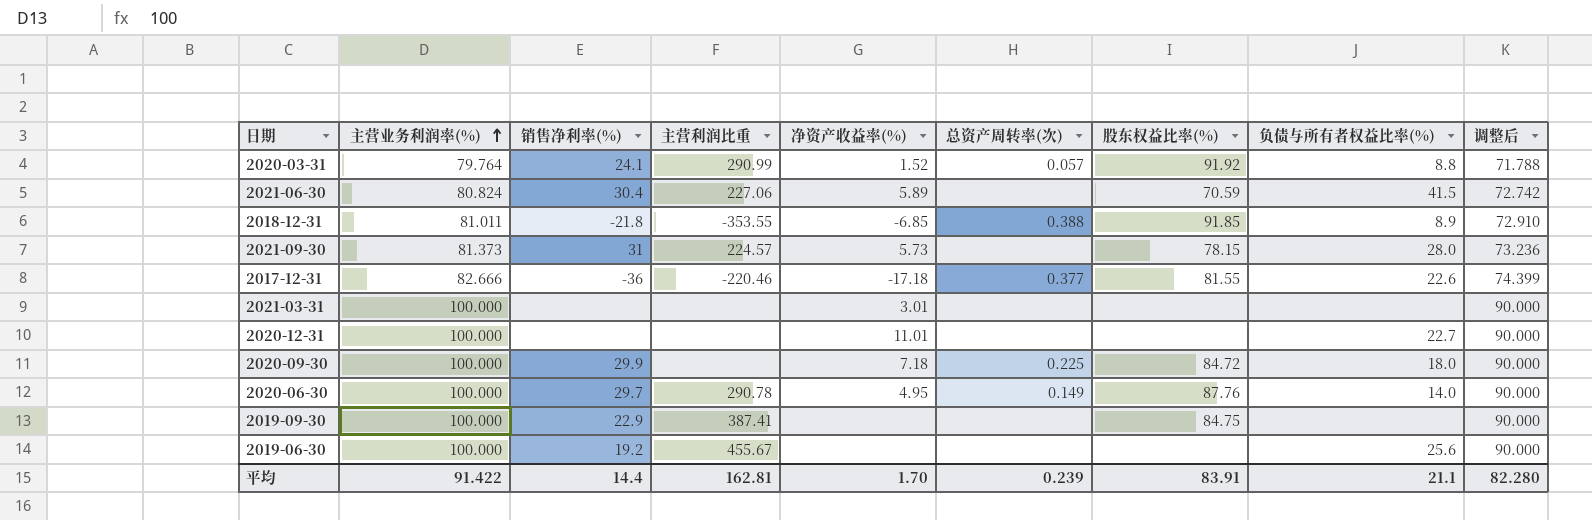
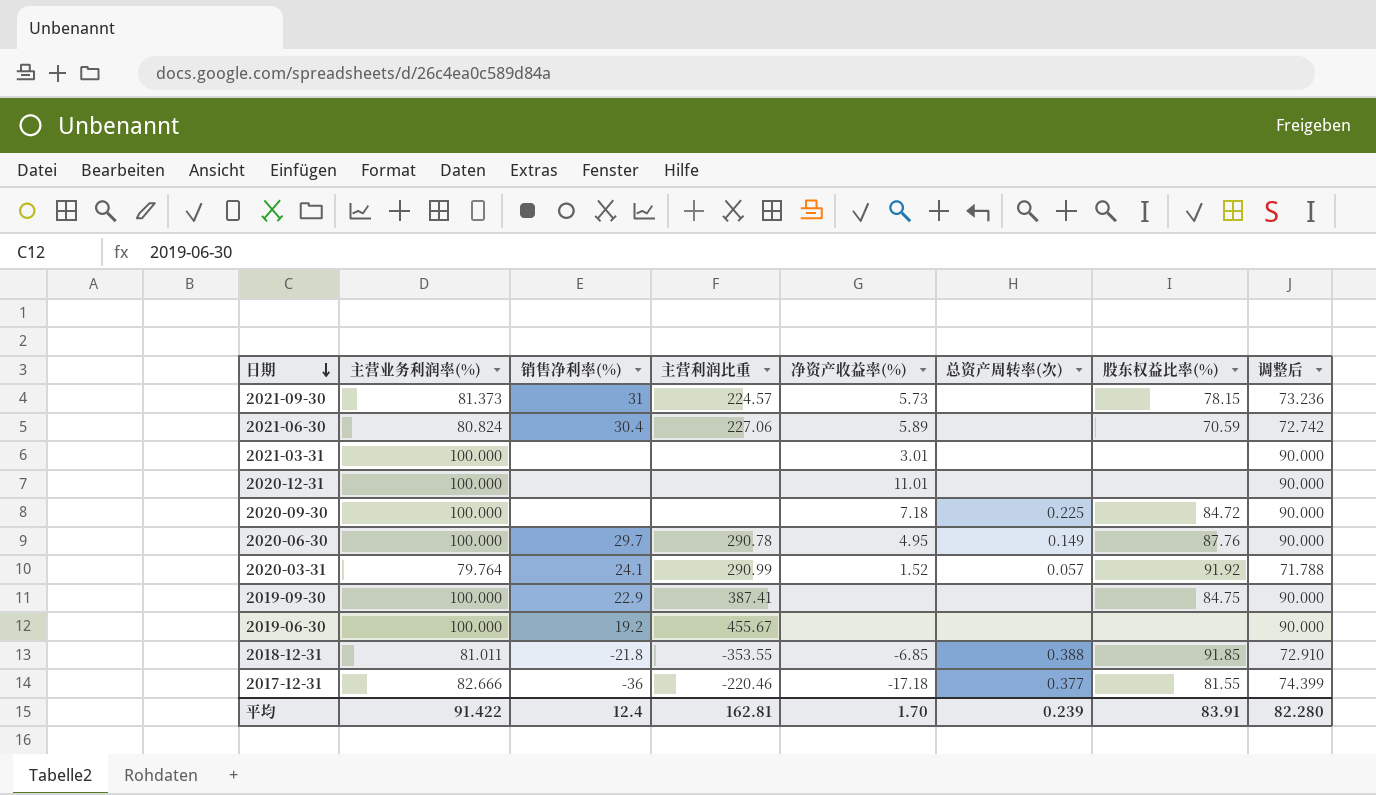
row order: 主营业务利润率(%) ascending -> 日期 descending
column 负债与所有者权益比率(%) | position: 8 -> none
2020-09-30 | 销售净利率(%): 29.9 -> none
平均 | 销售净利率(%): 14.4 -> 12.4

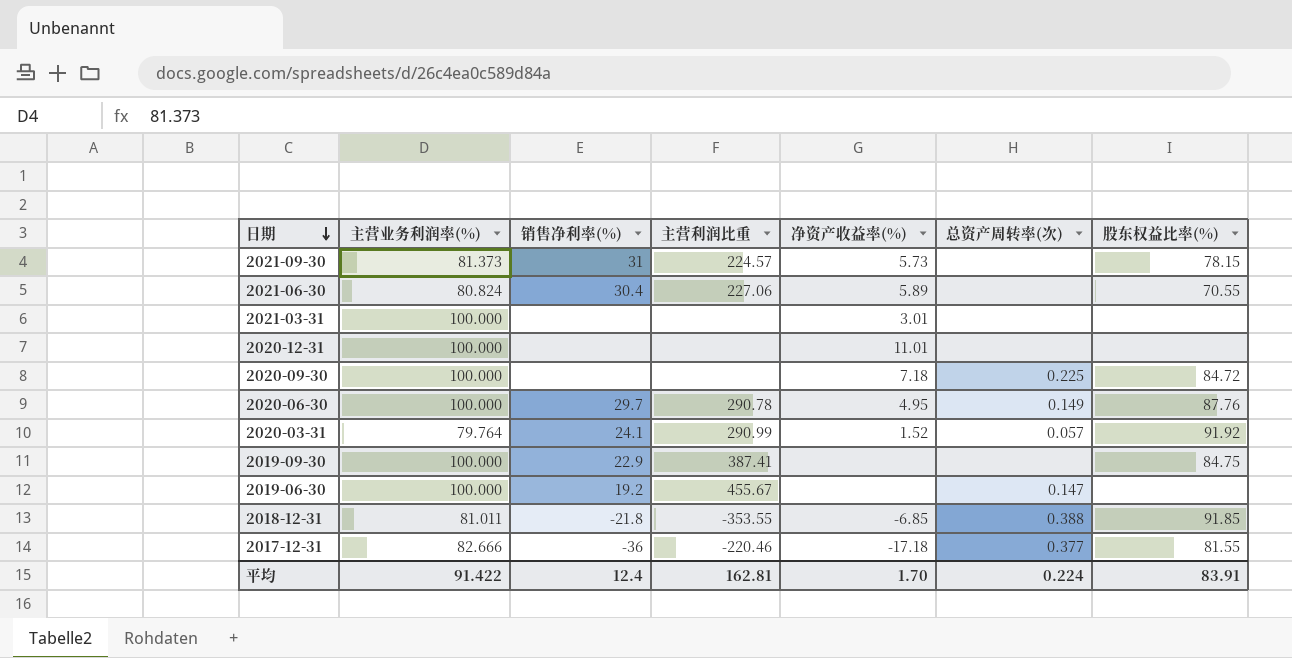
column 调整后 | formula: [主营业务利润率(%)] * 0.9 -> none
2021-06-30 | 股东权益比率(%): 70.59 -> 70.55
2019-06-30 | 总资产周转率(次): none -> 0.147
平均 | 总资产周转率(次): 0.239 -> 0.224

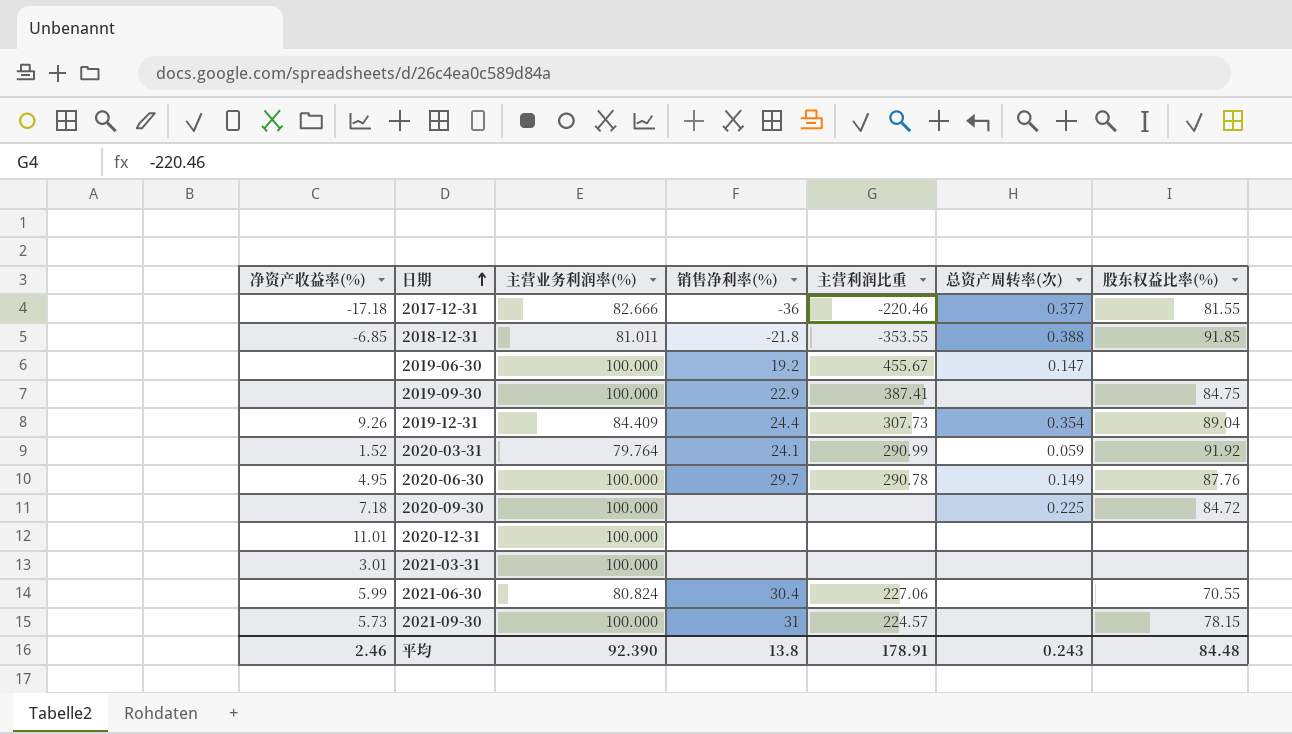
row order: 日期 descending -> 日期 ascending
column 净资产收益率(%) | position: 5 -> 1
row 2019-12-31: none -> 9.26 | 84.409 | 24.4 | 307.73 | 0.354 | 89.04
2020-03-31 | 总资产周转率(次): 0.057 -> 0.059
2021-06-30 | 净资产收益率(%): 5.89 -> 5.99
2021-09-30 | 主营业务利润率(%): 81.373 -> 100.000
平均 | 净资产收益率(%): 1.70 -> 2.46
平均 | 主营业务利润率(%): 91.422 -> 92.390
平均 | 销售净利率(%): 12.4 -> 13.8
平均 | 主营利润比重: 162.81 -> 178.91
平均 | 总资产周转率(次): 0.224 -> 0.243
平均 | 股东权益比率(%): 83.91 -> 84.48

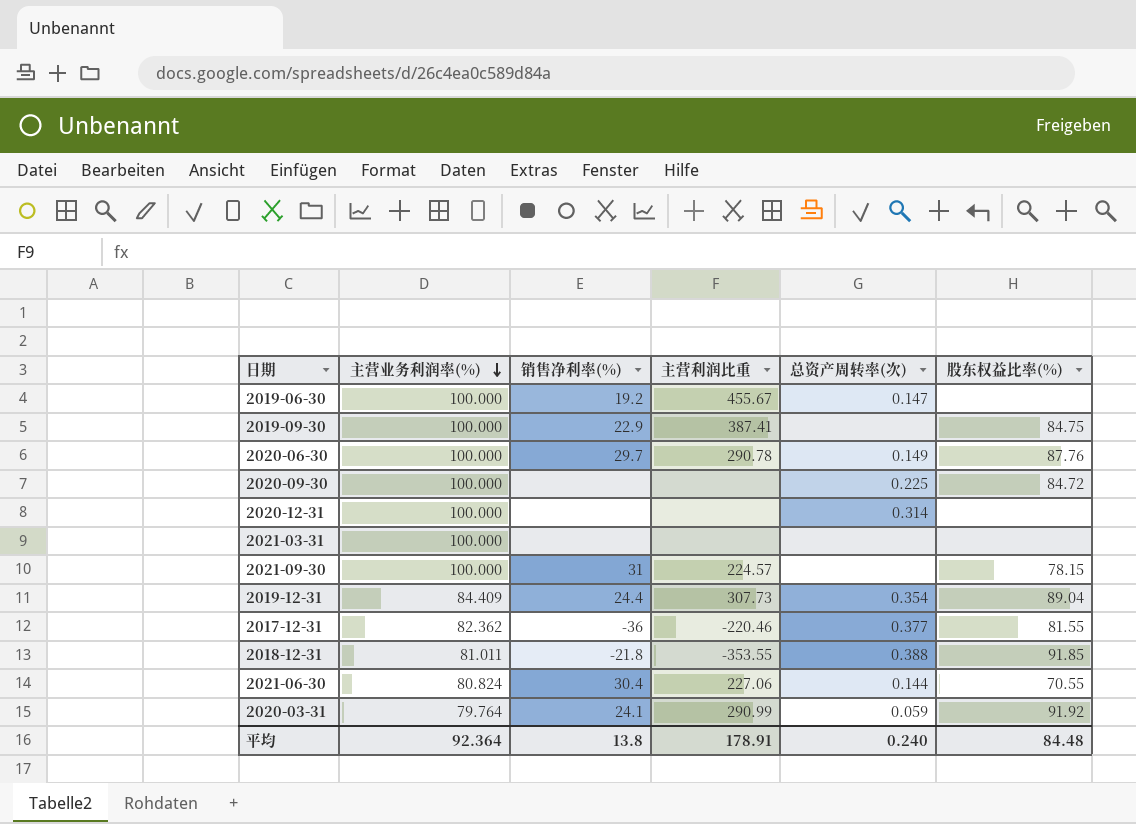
row order: 日期 ascending -> 主营业务利润率(%) descending
column 净资产收益率(%) | position: 1 -> none
2020-12-31 | 总资产周转率(次): none -> 0.314
2017-12-31 | 主营业务利润率(%): 82.666 -> 82.362
2021-06-30 | 总资产周转率(次): none -> 0.144
平均 | 主营业务利润率(%): 92.390 -> 92.364
平均 | 总资产周转率(次): 0.243 -> 0.240

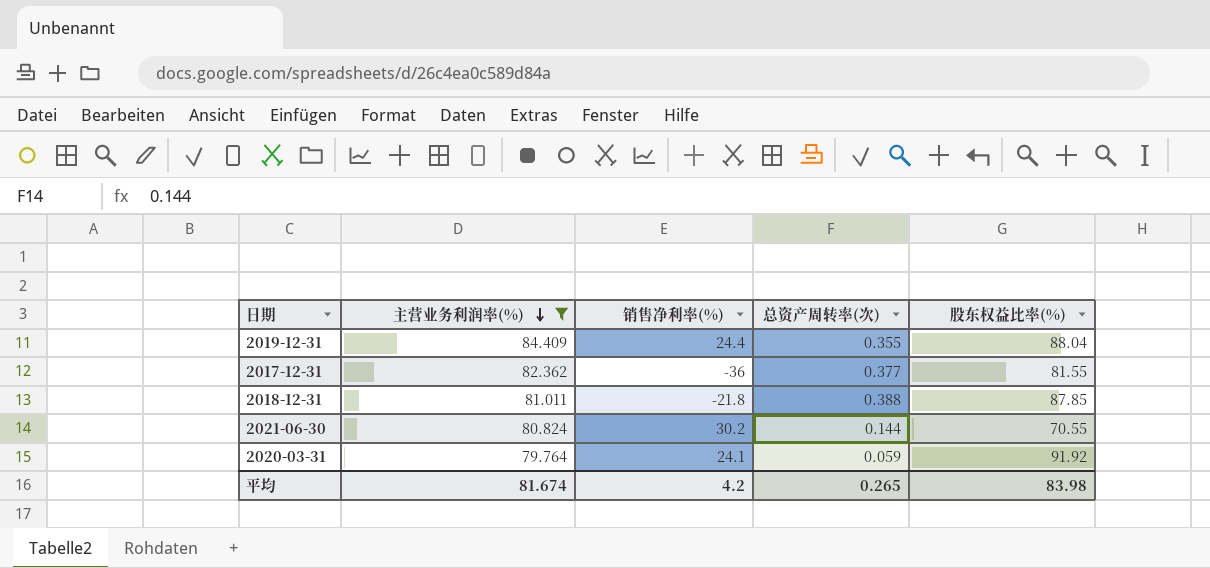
filter: none -> 主营业务利润率(%) != 100.000
column 主营利润比重 | position: 4 -> none
2019-12-31 | 总资产周转率(次): 0.354 -> 0.355
2019-12-31 | 股东权益比率(%): 89.04 -> 88.04
2018-12-31 | 股东权益比率(%): 91.85 -> 87.85
2021-06-30 | 销售净利率(%): 30.4 -> 30.2
平均 | 主营业务利润率(%): 92.364 -> 81.674
平均 | 销售净利率(%): 13.8 -> 4.2
平均 | 总资产周转率(次): 0.240 -> 0.265
平均 | 股东权益比率(%): 84.48 -> 83.98

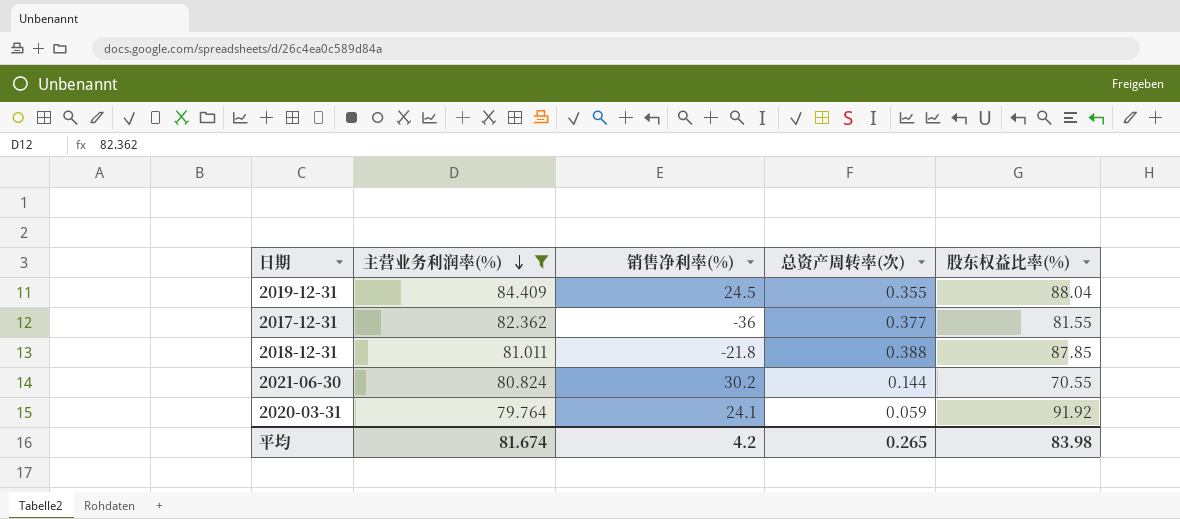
2019-12-31 | 销售净利率(%): 24.4 -> 24.5

